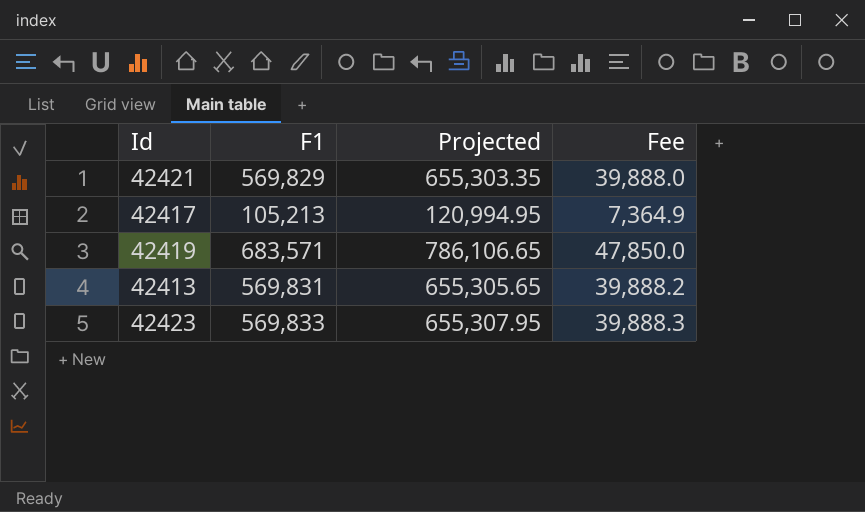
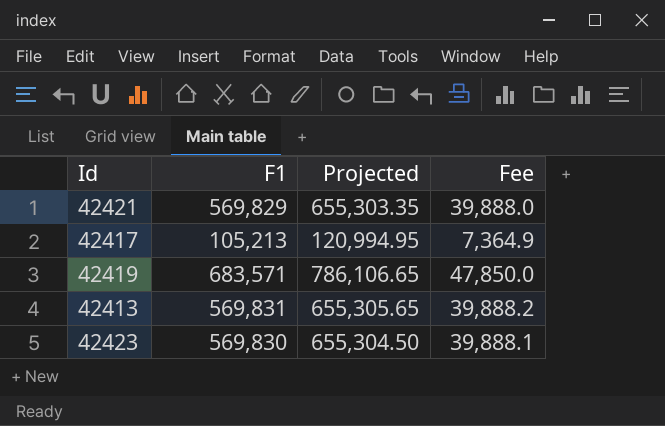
42423 | F1: 569,833 -> 569,830
42423 | Projected: 655,307.95 -> 655,304.50
42423 | Fee: 39,888.3 -> 39,888.1

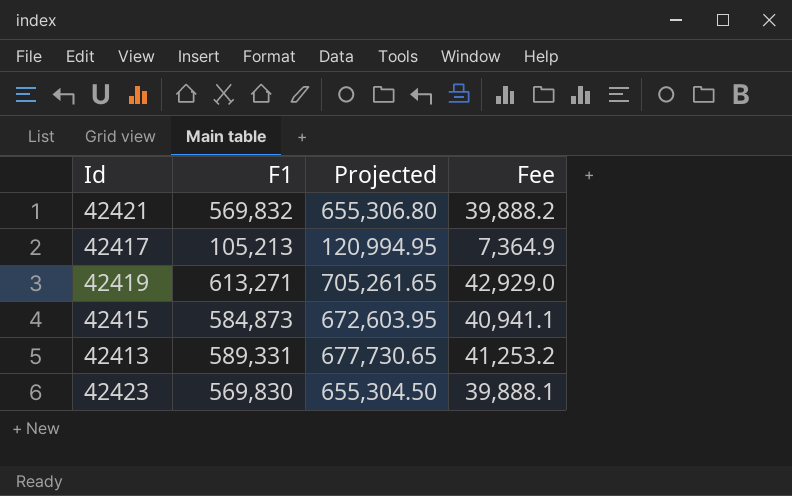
42421 | F1: 569,829 -> 569,832
42421 | Projected: 655,303.35 -> 655,306.80
42421 | Fee: 39,888.0 -> 39,888.2
42419 | F1: 683,571 -> 613,271
42419 | Projected: 786,106.65 -> 705,261.65
42419 | Fee: 47,850.0 -> 42,929.0
row 42415: none -> 584,873 | 672,603.95 | 40,941.1
42413 | F1: 569,831 -> 589,331
42413 | Projected: 655,305.65 -> 677,730.65
42413 | Fee: 39,888.2 -> 41,253.2

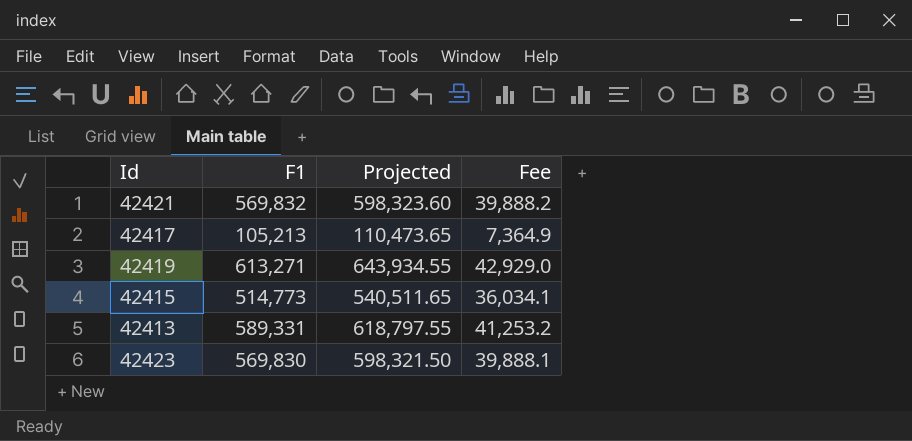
column Projected | formula: [F1] * 1.15 -> [F1] * 1.05
42415 | F1: 584,873 -> 514,773
42415 | Fee: 40,941.1 -> 36,034.1

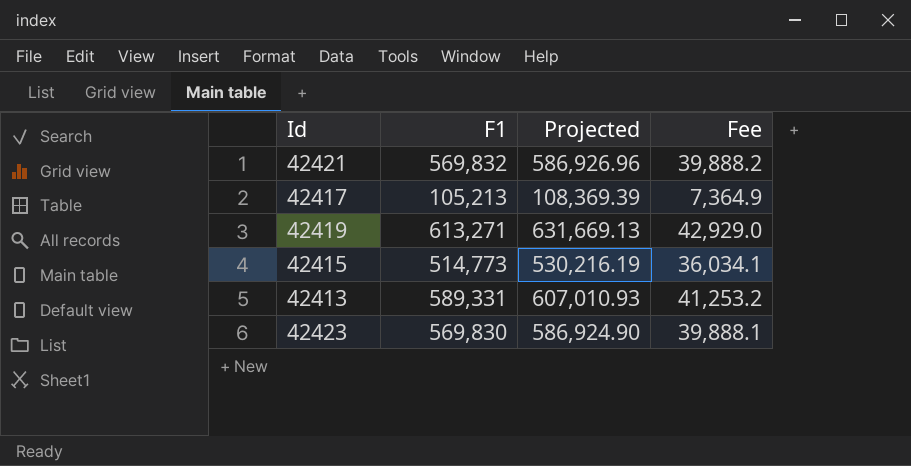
column Projected | formula: [F1] * 1.05 -> [F1] * 1.03

